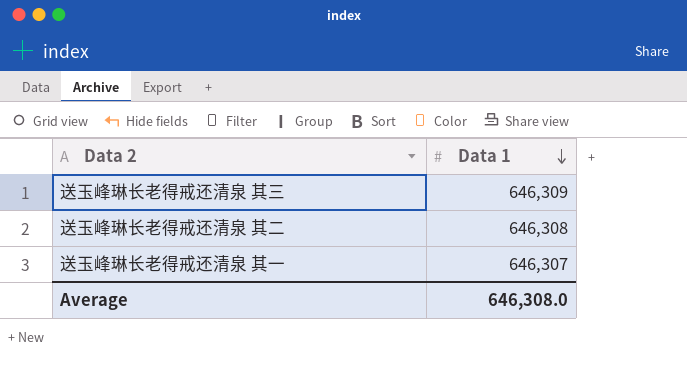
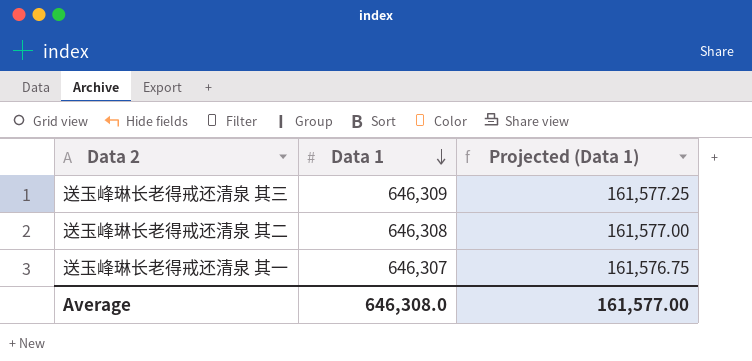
column Projected (Data 1) | formula: none -> [Data 1] * 0.25

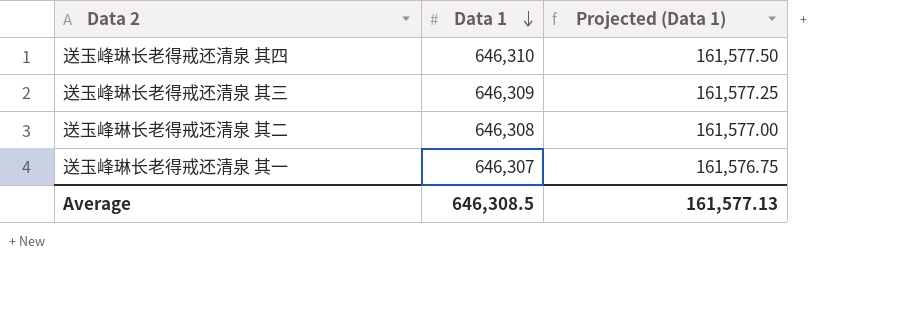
row 送玉峰琳长老得戒还清泉 其四: none -> 646,310 | 161,577.50
Average | Data 1: 646,308.0 -> 646,308.5
Average | Projected (Data 1): 161,577.00 -> 161,577.13

